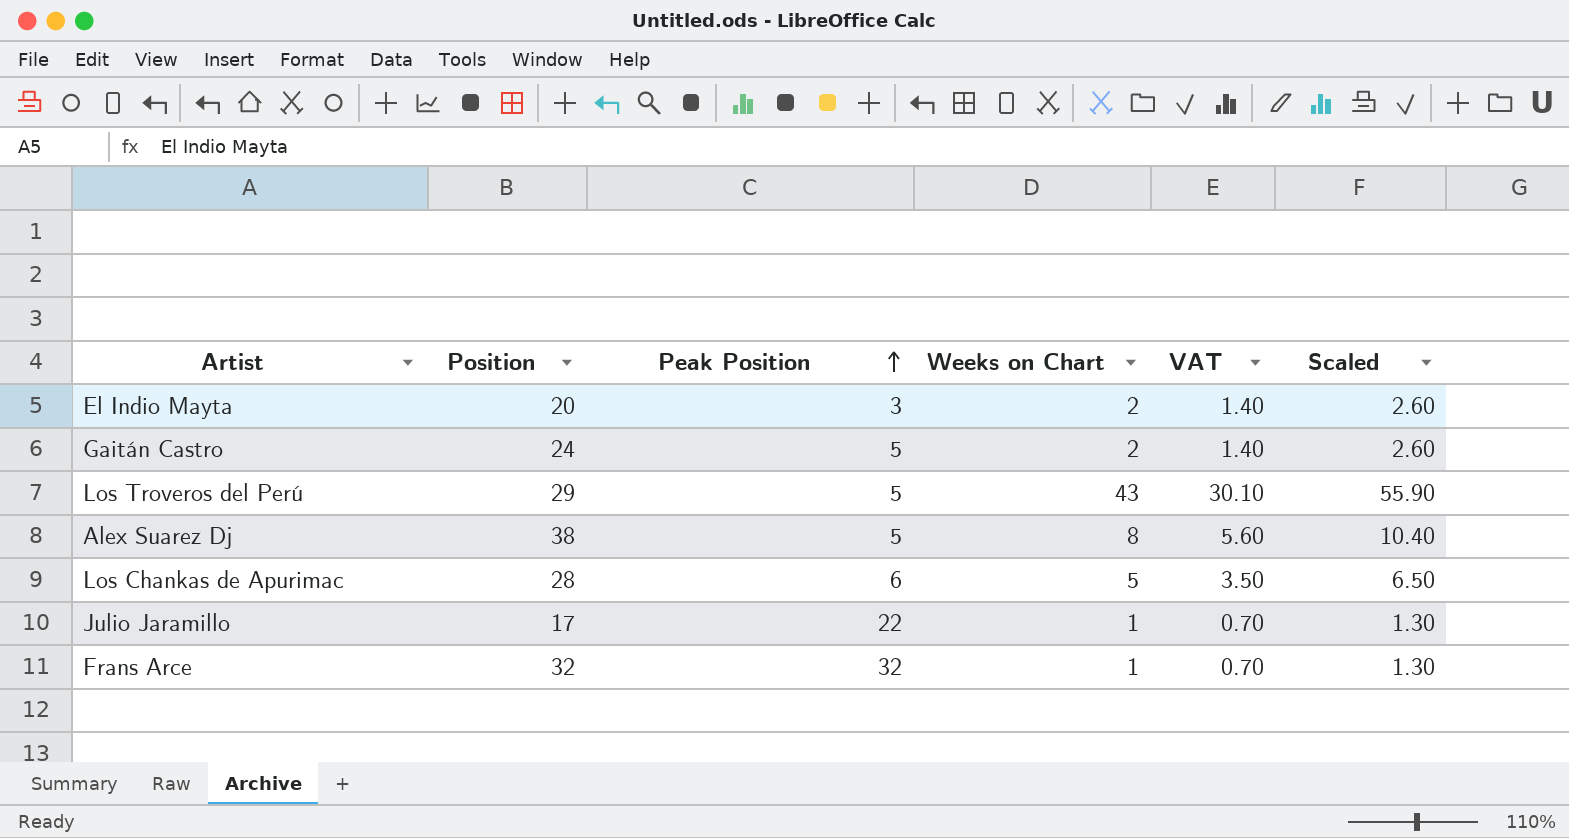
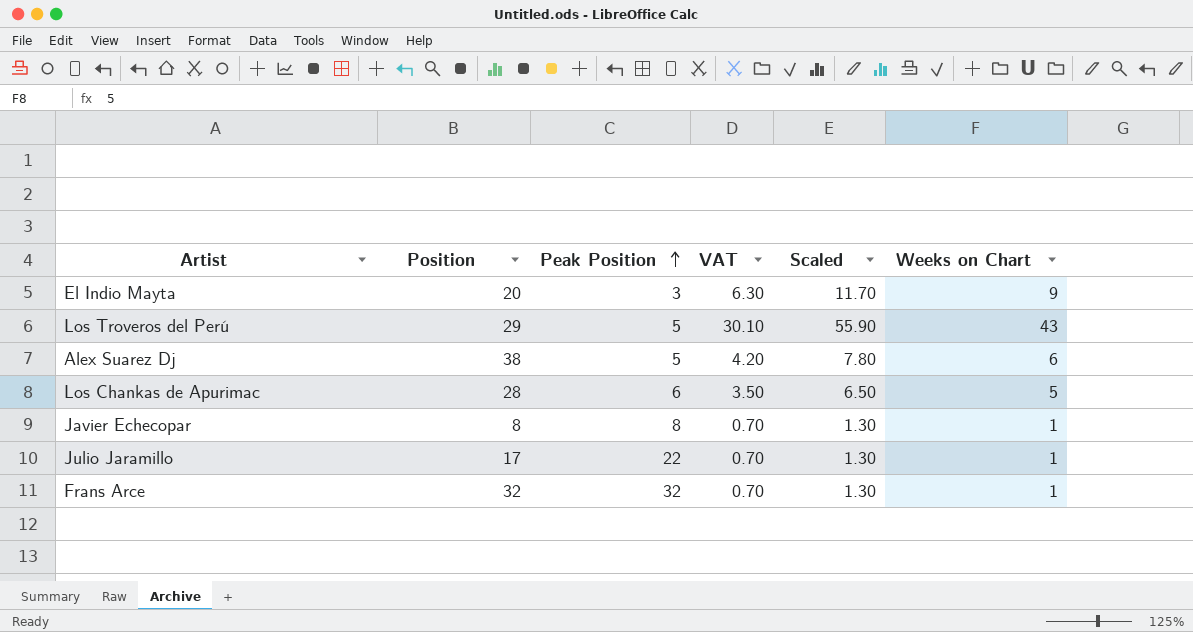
column Weeks on Chart | position: 4 -> 6
row Gaitán Castro: 24 | 5 | 2 | 1.40 | 2.60 -> none
El Indio Mayta | VAT: 1.40 -> 6.30
El Indio Mayta | Scaled: 2.60 -> 11.70
El Indio Mayta | Weeks on Chart: 2 -> 9
Alex Suarez Dj | VAT: 5.60 -> 4.20
Alex Suarez Dj | Scaled: 10.40 -> 7.80
Alex Suarez Dj | Weeks on Chart: 8 -> 6
row Javier Echecopar: none -> 8 | 8 | 0.70 | 1.30 | 1

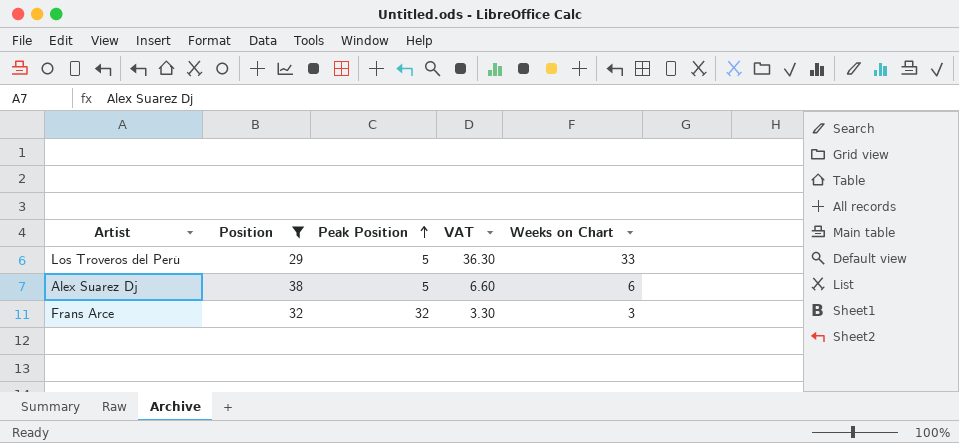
filter: none -> Position >= 29
column Scaled | formula: [Weeks on Chart] * 1.3 -> none
column VAT | formula: [Weeks on Chart] * 0.7 -> [Weeks on Chart] * 1.1
Los Troveros del Perú | Weeks on Chart: 43 -> 33
Frans Arce | Weeks on Chart: 1 -> 3

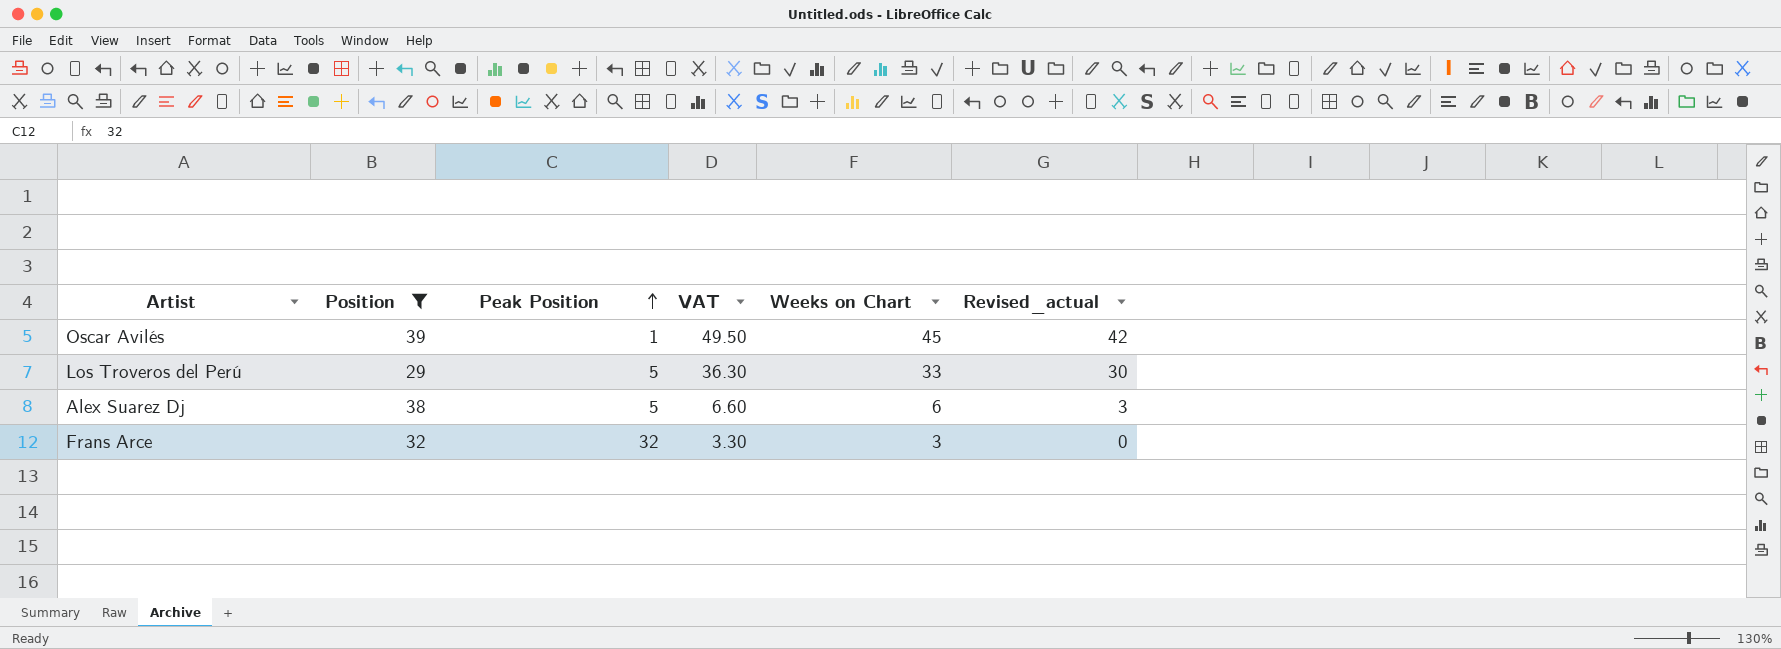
column Revised_actual | formula: none -> [Weeks on Chart] - 3
row Oscar Avilés: none -> 39 | 1 | 49.50 | 45 | 42

